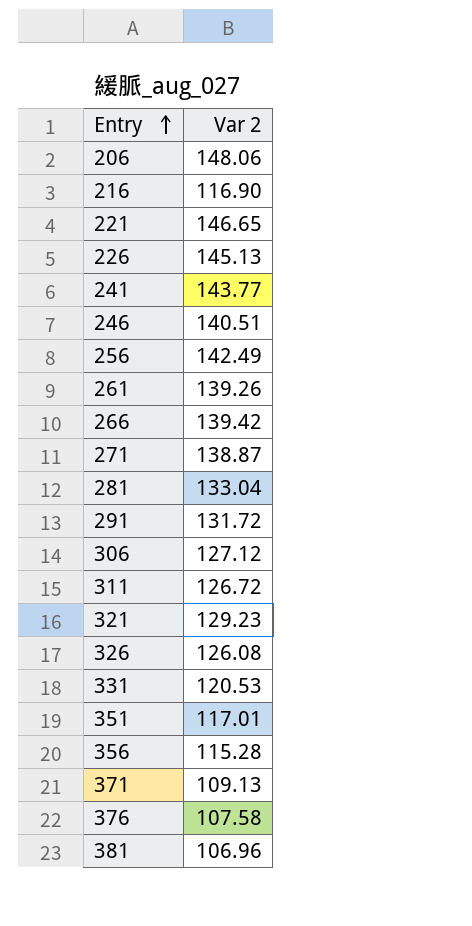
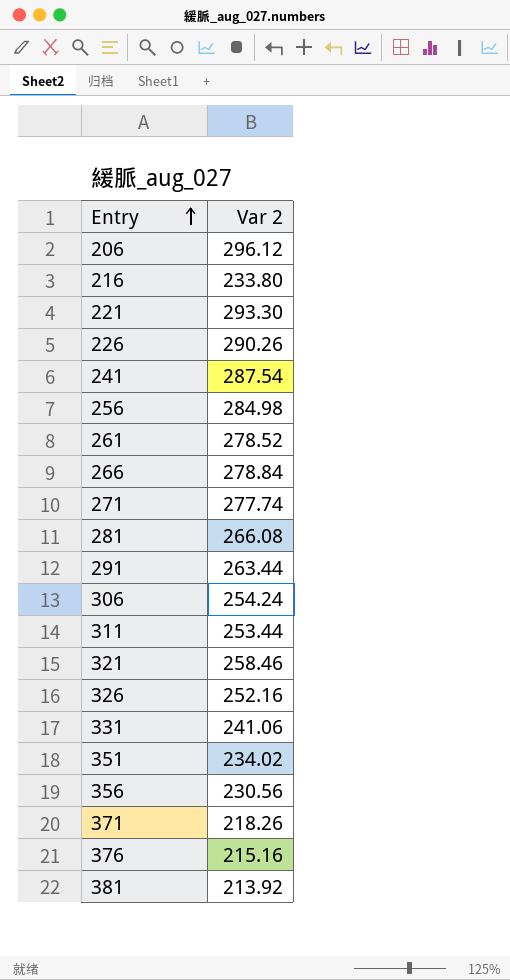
row 246: 140.51 -> none
206 | Var 2: 148.06 -> 296.12
216 | Var 2: 116.90 -> 233.80
221 | Var 2: 146.65 -> 293.30
226 | Var 2: 145.13 -> 290.26
241 | Var 2: 143.77 -> 287.54
256 | Var 2: 142.49 -> 284.98
261 | Var 2: 139.26 -> 278.52
266 | Var 2: 139.42 -> 278.84
271 | Var 2: 138.87 -> 277.74
281 | Var 2: 133.04 -> 266.08
291 | Var 2: 131.72 -> 263.44
306 | Var 2: 127.12 -> 254.24
311 | Var 2: 126.72 -> 253.44
321 | Var 2: 129.23 -> 258.46
326 | Var 2: 126.08 -> 252.16
331 | Var 2: 120.53 -> 241.06
351 | Var 2: 117.01 -> 234.02
356 | Var 2: 115.28 -> 230.56
371 | Var 2: 109.13 -> 218.26
376 | Var 2: 107.58 -> 215.16
381 | Var 2: 106.96 -> 213.92

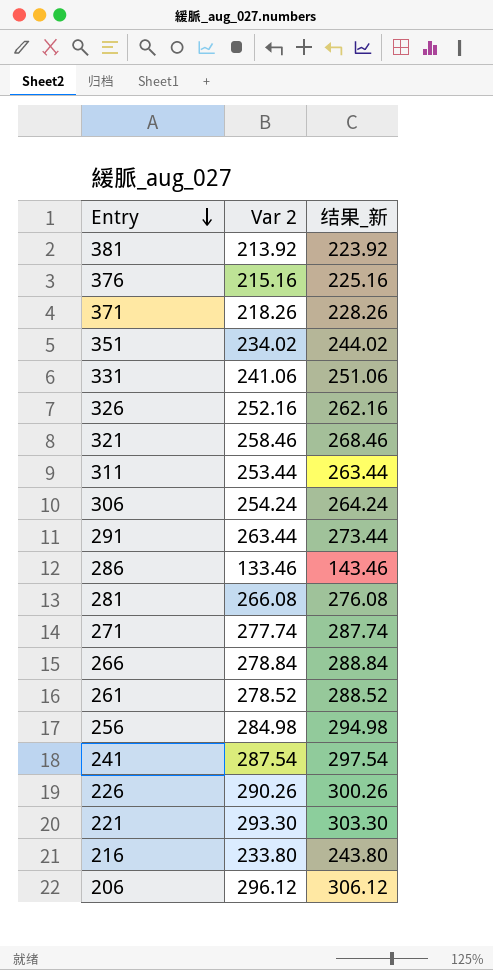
row order: Entry ascending -> Entry descending
column 结果_新 | formula: none -> [Var 2] + 10
row 356: 230.56 -> none
row 286: none -> 133.46 | 143.46

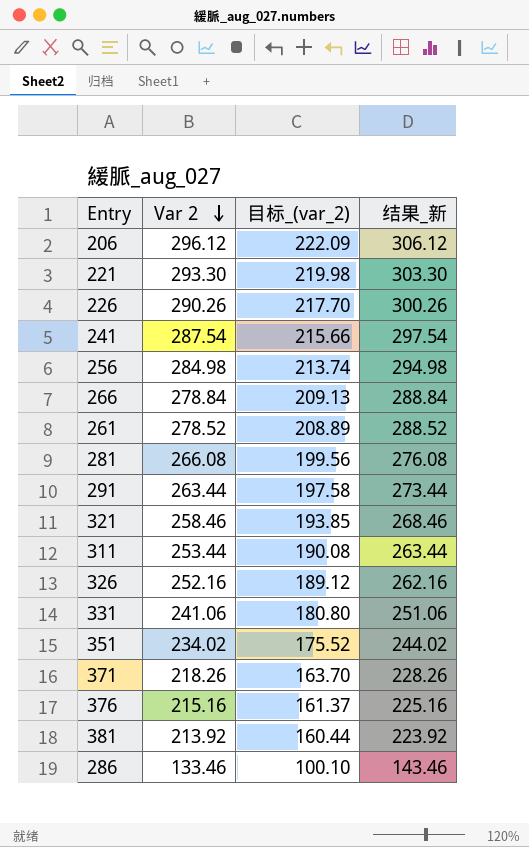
row order: Entry descending -> Var 2 descending
column 目标_(var_2) | formula: none -> [Var 2] * 0.75
row 306: 254.24 | 264.24 -> none
row 271: 277.74 | 287.74 -> none
row 216: 233.80 | 243.80 -> none

